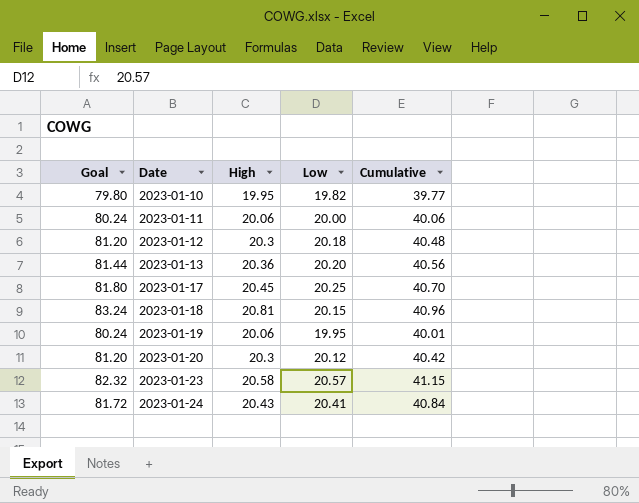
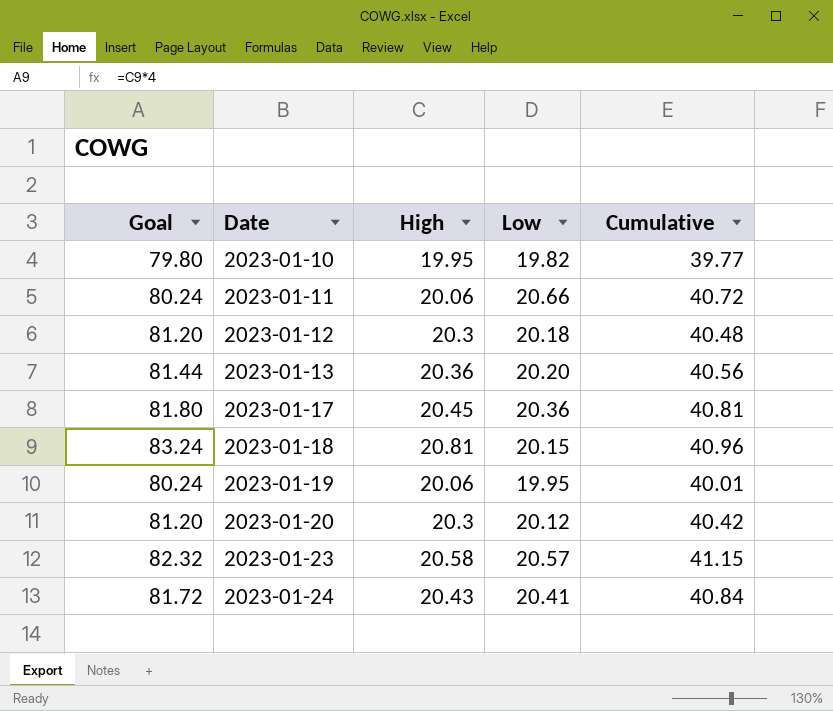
2023-01-11 | Low: 20.00 -> 20.66
2023-01-11 | Cumulative: 40.06 -> 40.72
2023-01-17 | Low: 20.25 -> 20.36
2023-01-17 | Cumulative: 40.70 -> 40.81

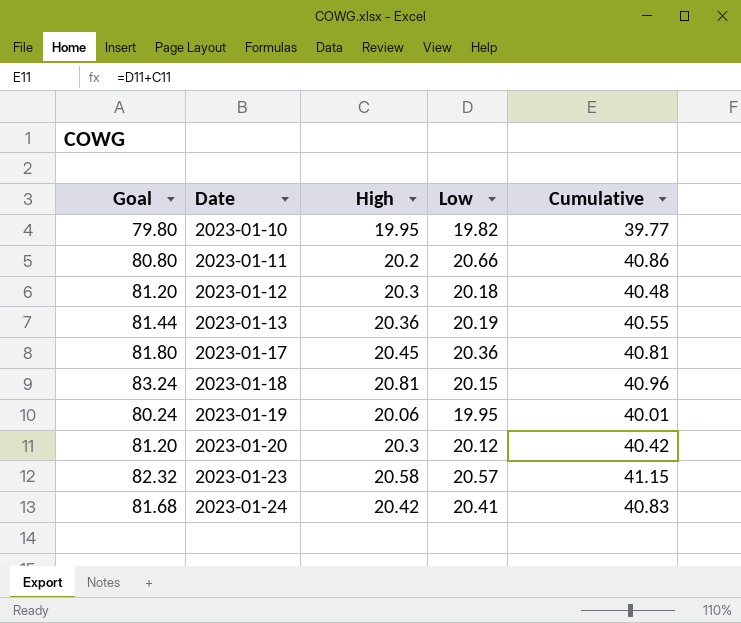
2023-01-11 | Goal: 80.24 -> 80.80
2023-01-11 | High: 20.06 -> 20.2
2023-01-11 | Cumulative: 40.72 -> 40.86
2023-01-13 | Low: 20.20 -> 20.19
2023-01-13 | Cumulative: 40.56 -> 40.55
2023-01-24 | Goal: 81.72 -> 81.68
2023-01-24 | High: 20.43 -> 20.42
2023-01-24 | Cumulative: 40.84 -> 40.83

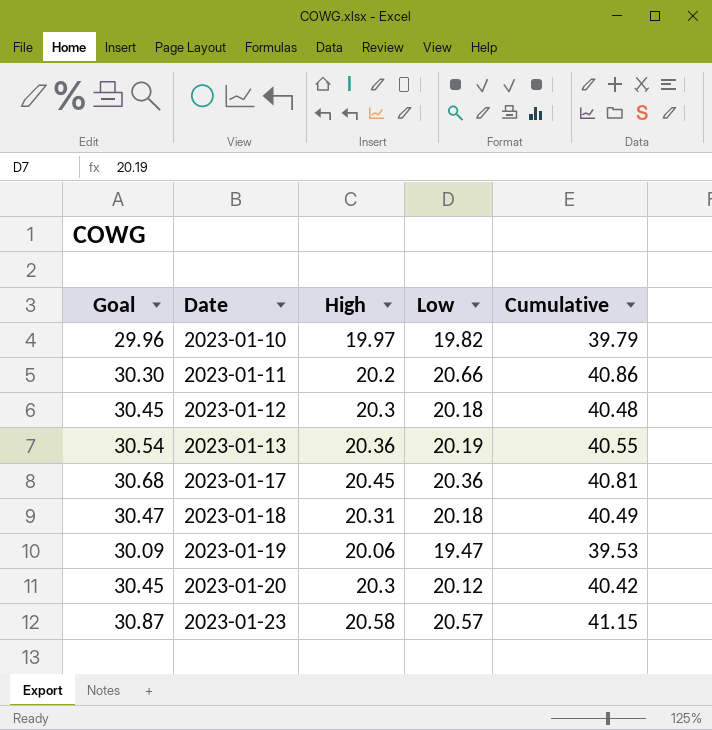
column Goal | formula: [High] * 4 -> [High] * 1.5
row 2023-01-24: 81.68 | 20.42 | 20.41 | 40.83 -> none
2023-01-10 | High: 19.95 -> 19.97
2023-01-10 | Cumulative: 39.77 -> 39.79
2023-01-18 | High: 20.81 -> 20.31
2023-01-18 | Low: 20.15 -> 20.18
2023-01-18 | Cumulative: 40.96 -> 40.49
2023-01-19 | Low: 19.95 -> 19.47
2023-01-19 | Cumulative: 40.01 -> 39.53

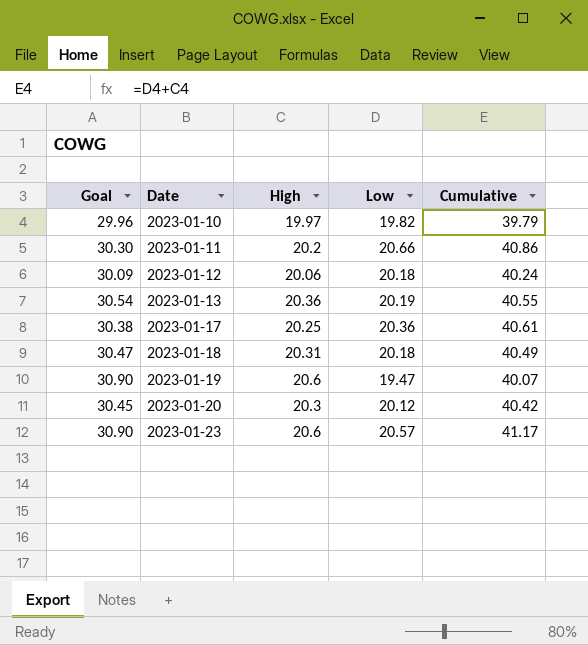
2023-01-12 | Goal: 30.45 -> 30.09
2023-01-12 | High: 20.3 -> 20.06
2023-01-12 | Cumulative: 40.48 -> 40.24
2023-01-17 | Goal: 30.68 -> 30.38
2023-01-17 | High: 20.45 -> 20.25
2023-01-17 | Cumulative: 40.81 -> 40.61
2023-01-19 | Goal: 30.09 -> 30.90
2023-01-19 | High: 20.06 -> 20.6
2023-01-19 | Cumulative: 39.53 -> 40.07
2023-01-23 | Goal: 30.87 -> 30.90
2023-01-23 | High: 20.58 -> 20.6
2023-01-23 | Cumulative: 41.15 -> 41.17

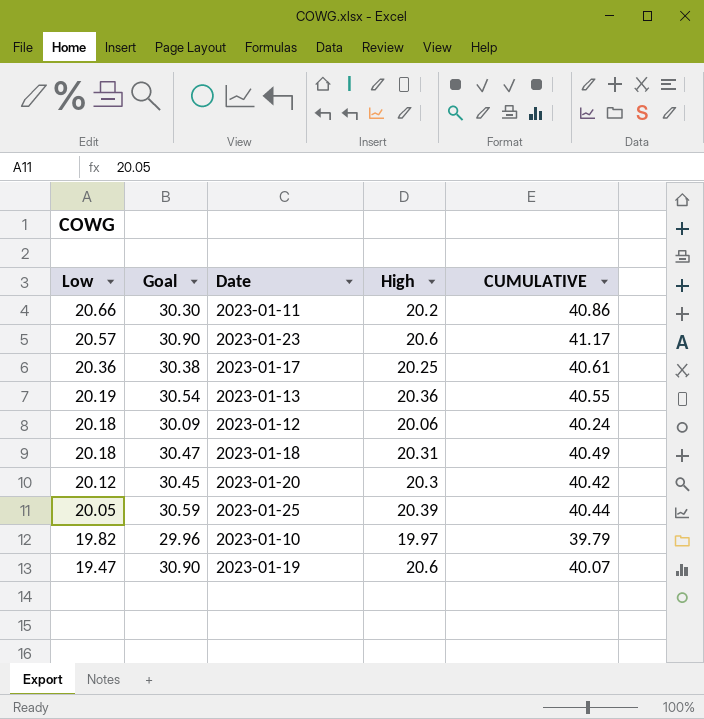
row order: Date ascending -> Low descending
column Low | position: 4 -> 1
column name: Cumulative -> CUMULATIVE
row 2023-01-25: none -> 20.05 | 30.59 | 20.39 | 40.44

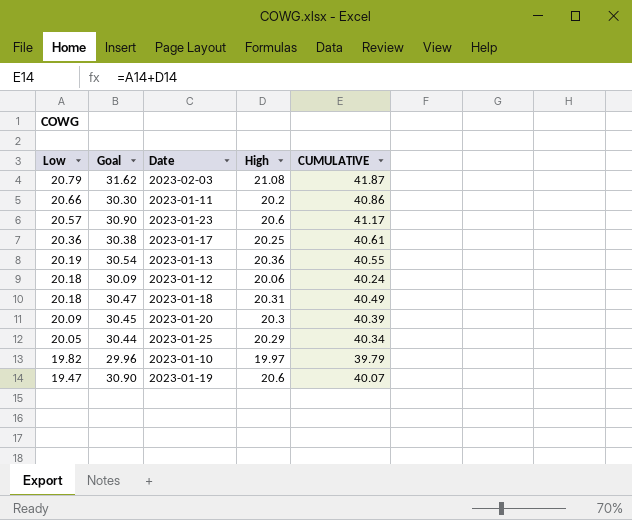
row 2023-02-03: none -> 20.79 | 31.62 | 21.08 | 41.87
2023-01-20 | Low: 20.12 -> 20.09
2023-01-20 | CUMULATIVE: 40.42 -> 40.39
2023-01-25 | Goal: 30.59 -> 30.44
2023-01-25 | High: 20.39 -> 20.29
2023-01-25 | CUMULATIVE: 40.44 -> 40.34

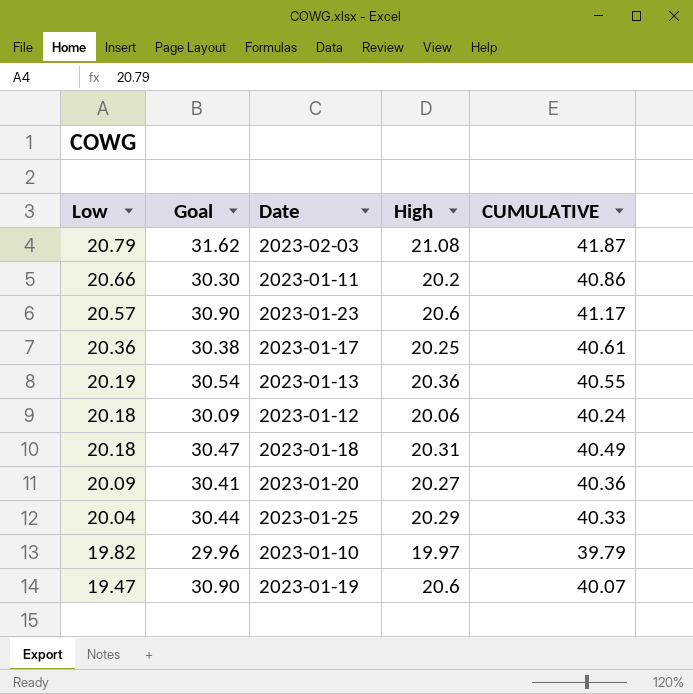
2023-01-20 | Goal: 30.45 -> 30.41
2023-01-20 | High: 20.3 -> 20.27
2023-01-20 | CUMULATIVE: 40.39 -> 40.36
2023-01-25 | Low: 20.05 -> 20.04
2023-01-25 | CUMULATIVE: 40.34 -> 40.33

